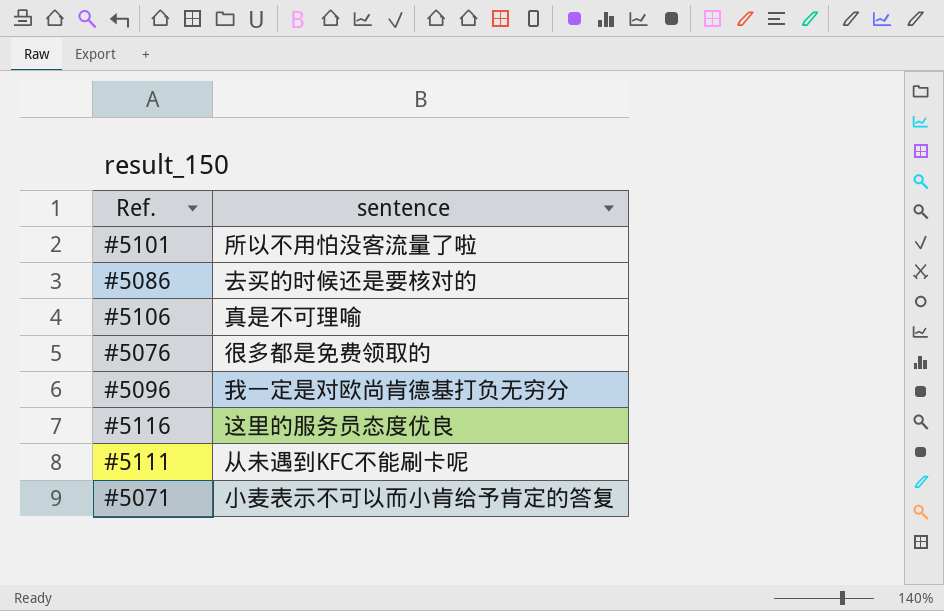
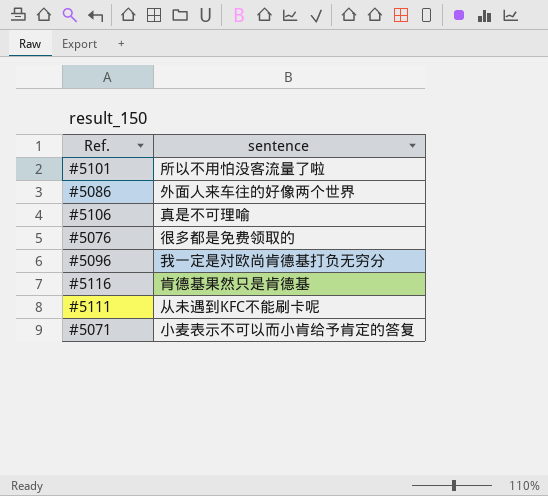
#5086 | sentence: 去买的时候还是要核对的 -> 外面人来车往的好像两个世界
#5116 | sentence: 这里的服务员态度优良 -> 肯德基果然只是肯德基

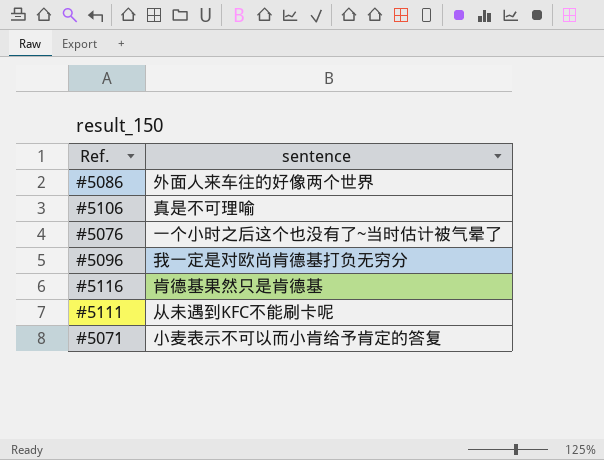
row #5101: 所以不用怕没客流量了啦 -> none
#5076 | sentence: 很多都是免费领取的 -> 一个小时之后这个也没有了~当时估计被气晕了

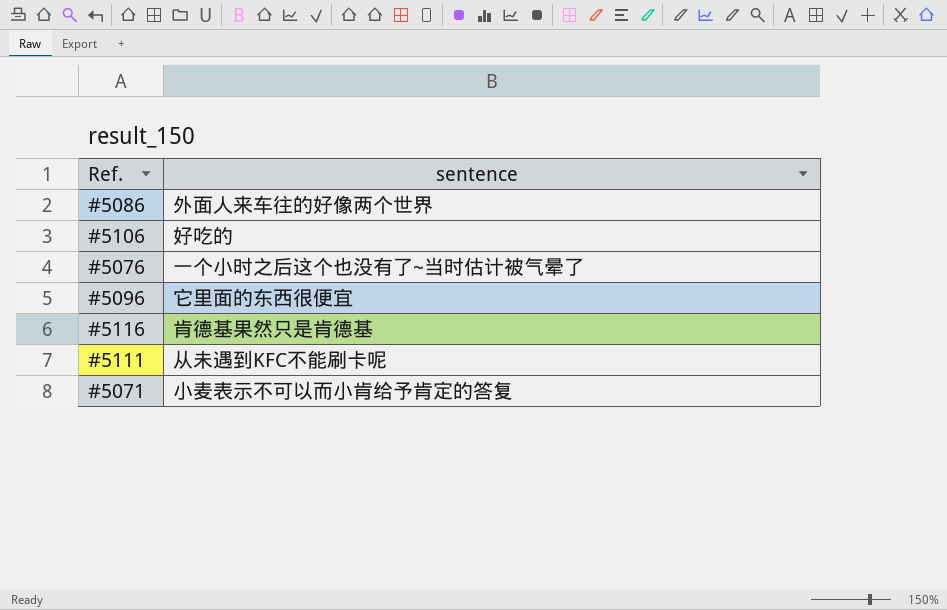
#5106 | sentence: 真是不可理喻 -> 好吃的
#5096 | sentence: 我一定是对欧尚肯德基打负无穷分 -> 它里面的东西很便宜

